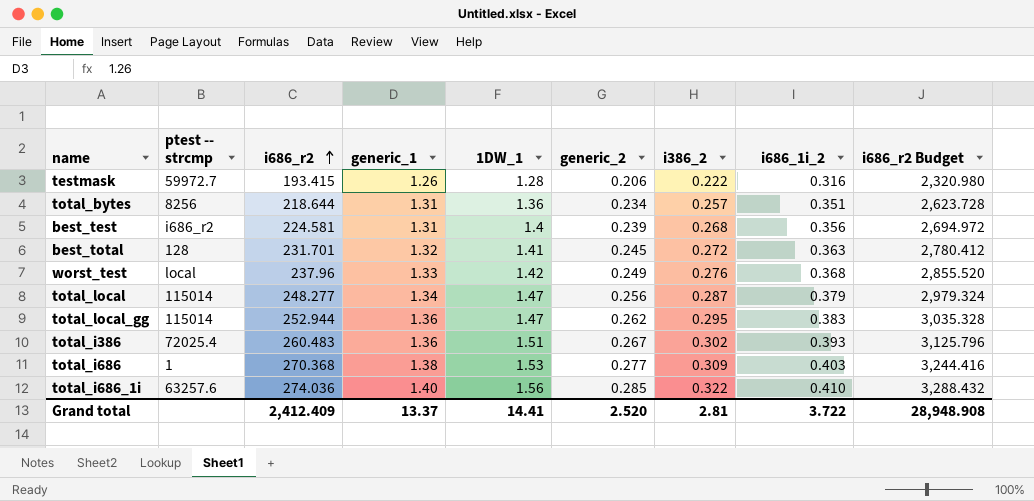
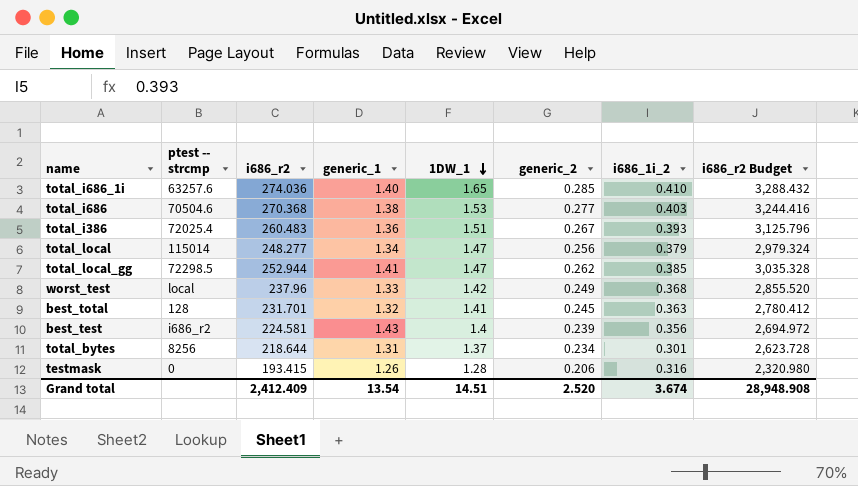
row order: i686_r2 ascending -> 1DW_1 descending
column i386_2 | position: 7 -> none
total_i686_1i | 1DW_1: 1.56 -> 1.65
total_i686 | ptest -- strcmp: 1 -> 70504.6
total_local_gg | ptest -- strcmp: 115014 -> 72298.5
total_local_gg | generic_1: 1.36 -> 1.41
total_local_gg | i686_1i_2: 0.383 -> 0.385
best_test | generic_1: 1.31 -> 1.43
total_bytes | 1DW_1: 1.36 -> 1.37
total_bytes | i686_1i_2: 0.351 -> 0.301
testmask | ptest -- strcmp: 59972.7 -> 0
Grand total | generic_1: 13.37 -> 13.54
Grand total | 1DW_1: 14.41 -> 14.51
Grand total | i686_1i_2: 3.722 -> 3.674

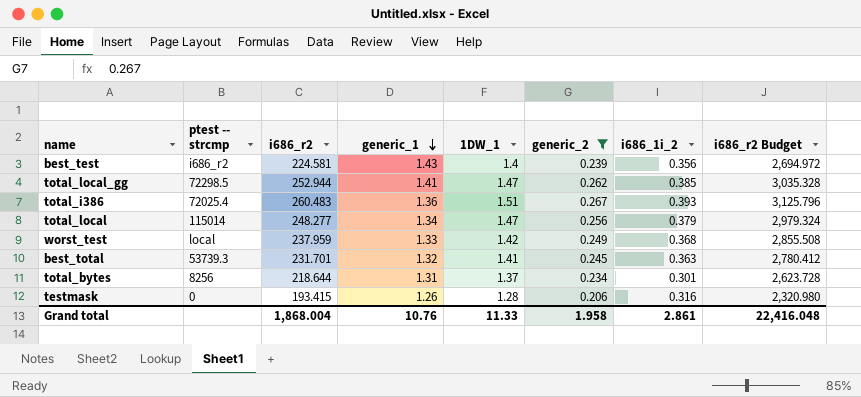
filter: none -> generic_2 <= 0.267
row order: 1DW_1 descending -> generic_1 descending
worst_test | i686_r2: 237.96 -> 237.959
worst_test | i686_r2 Budget: 2,855.520 -> 2,855.508
best_total | ptest -- strcmp: 128 -> 53739.3
Grand total | i686_r2: 2,412.409 -> 1,868.004
Grand total | generic_1: 13.54 -> 10.76
Grand total | 1DW_1: 14.51 -> 11.33
Grand total | generic_2: 2.520 -> 1.958
Grand total | i686_1i_2: 3.674 -> 2.861
Grand total | i686_r2 Budget: 28,948.908 -> 22,416.048

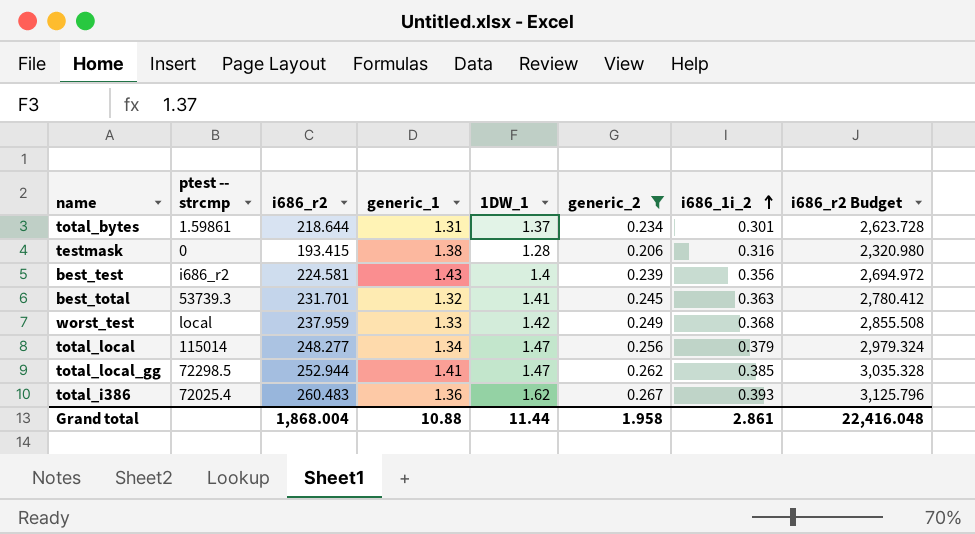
row order: generic_1 descending -> i686_1i_2 ascending
total_bytes | ptest -- strcmp: 8256 -> 1.59861
testmask | generic_1: 1.26 -> 1.38
total_i386 | 1DW_1: 1.51 -> 1.62
Grand total | generic_1: 10.76 -> 10.88
Grand total | 1DW_1: 11.33 -> 11.44

